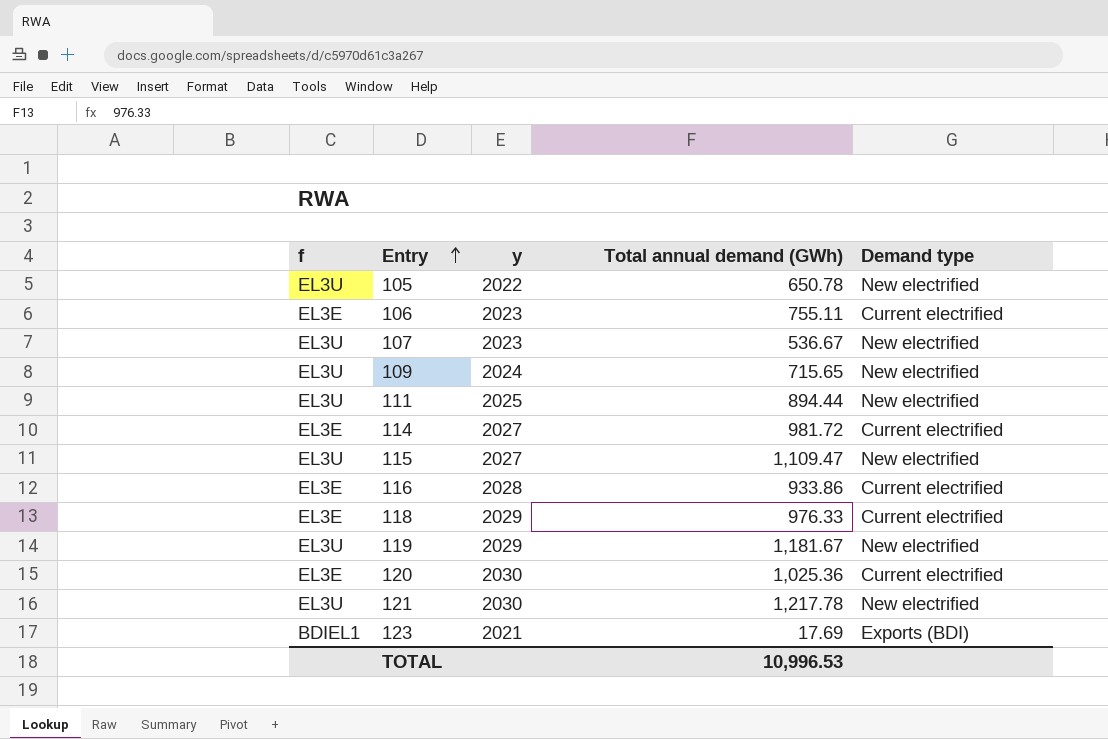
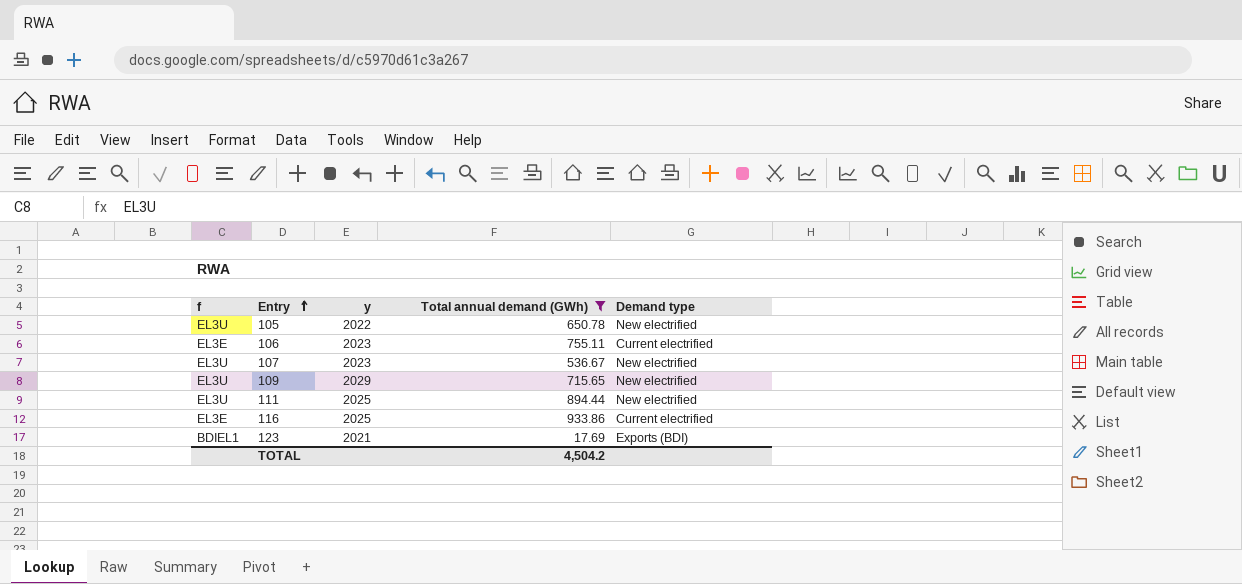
filter: none -> Total annual demand (GWh) <= 933.86
109 | y: 2024 -> 2029
116 | y: 2028 -> 2025
TOTAL | Total annual demand (GWh): 10,996.53 -> 4,504.2

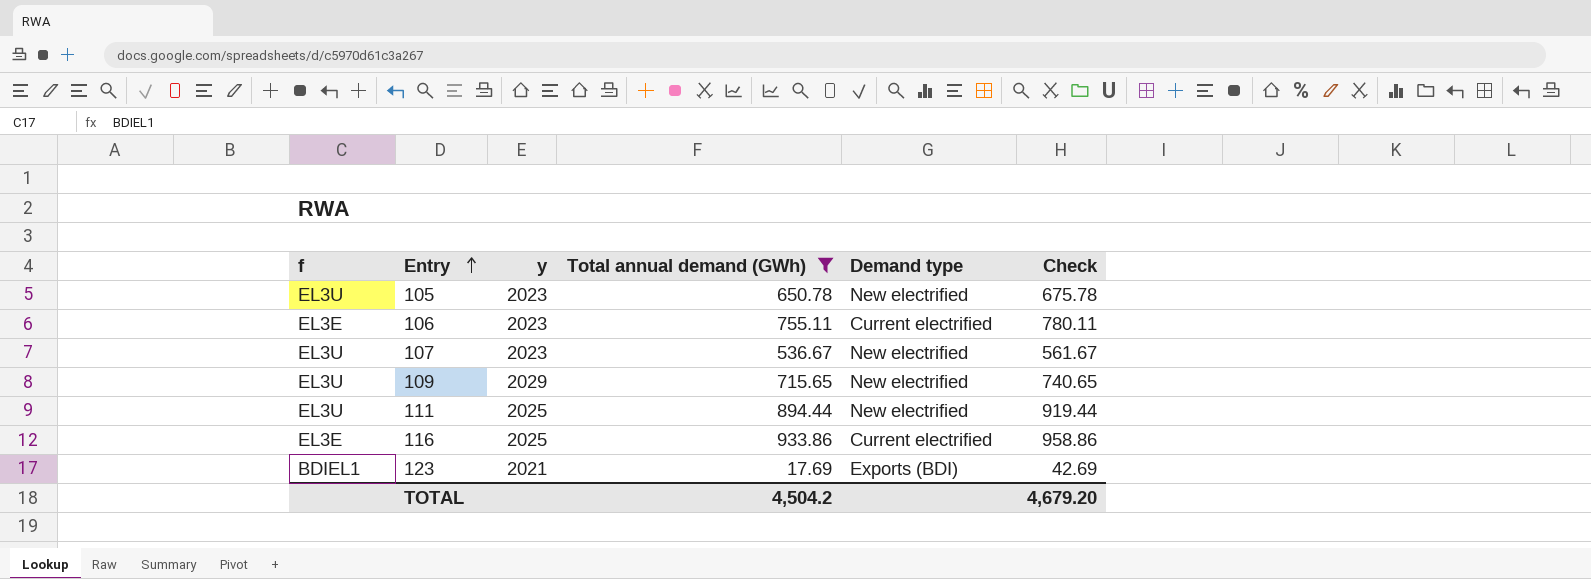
column Check | formula: none -> [Total annual demand (GWh)] + 25
105 | y: 2022 -> 2023

